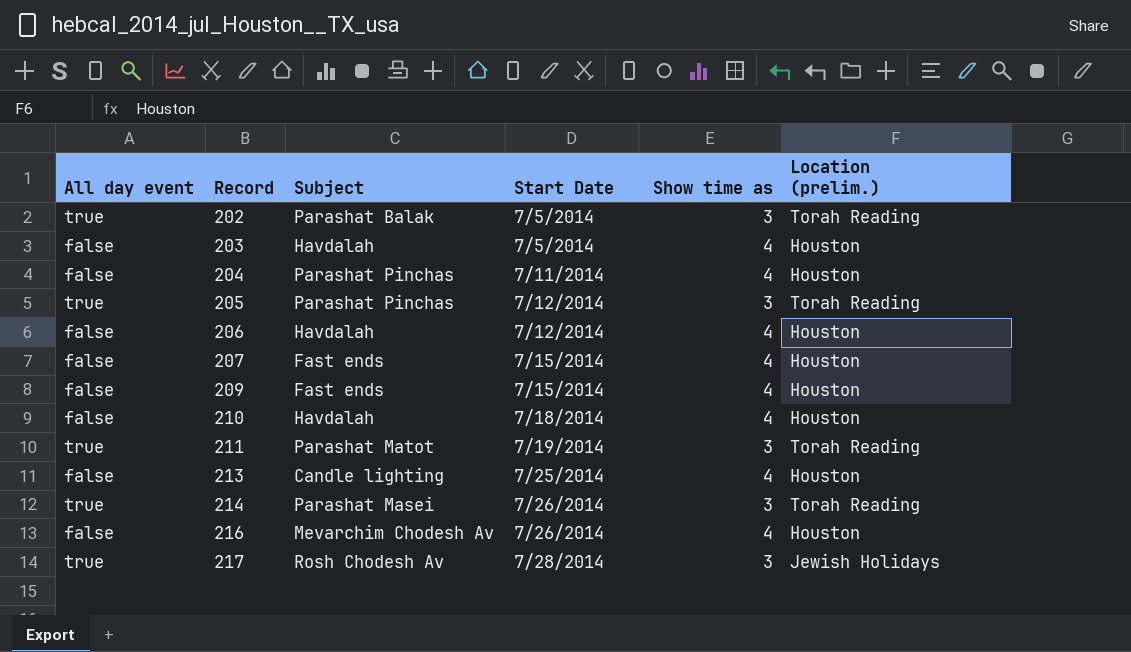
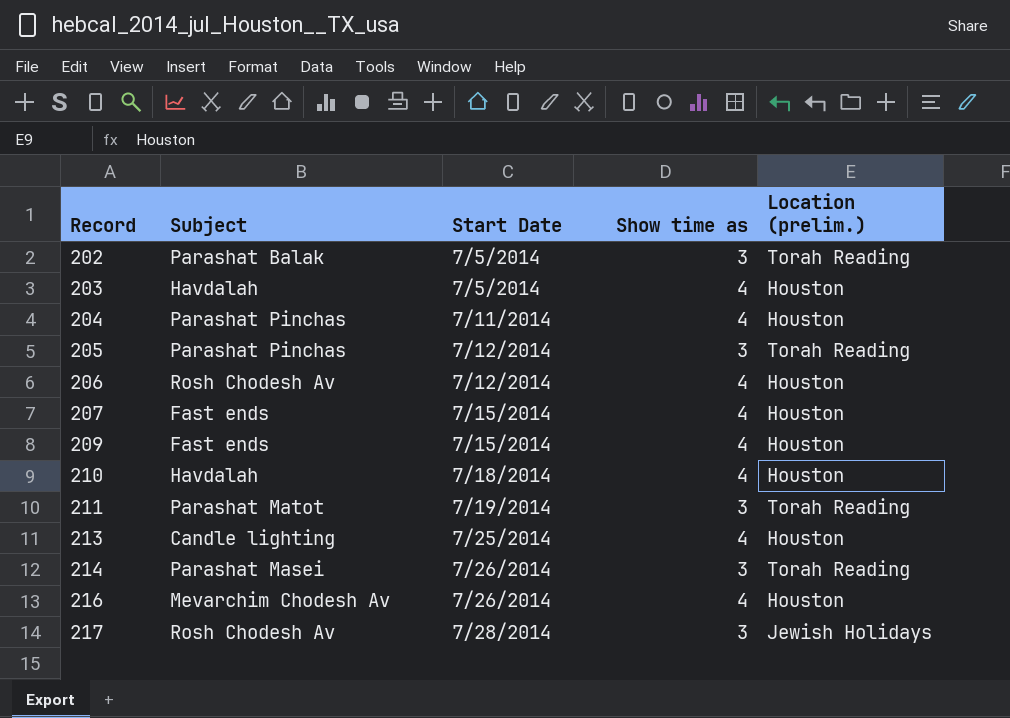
column All day event | position: 1 -> none
206 | Subject: Havdalah -> Rosh Chodesh Av

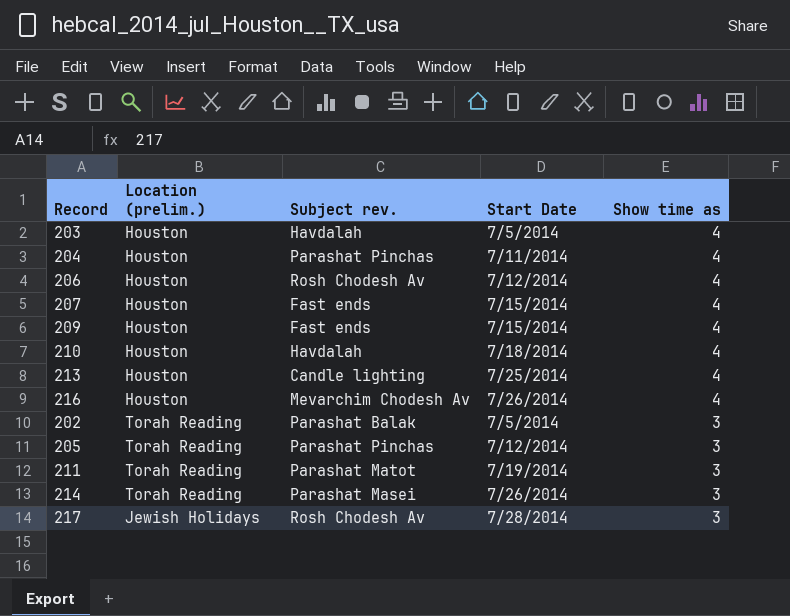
row order: Record ascending -> Show time as descending
column Location (prelim.) | position: 5 -> 2
column name: Subject -> Subject rev.

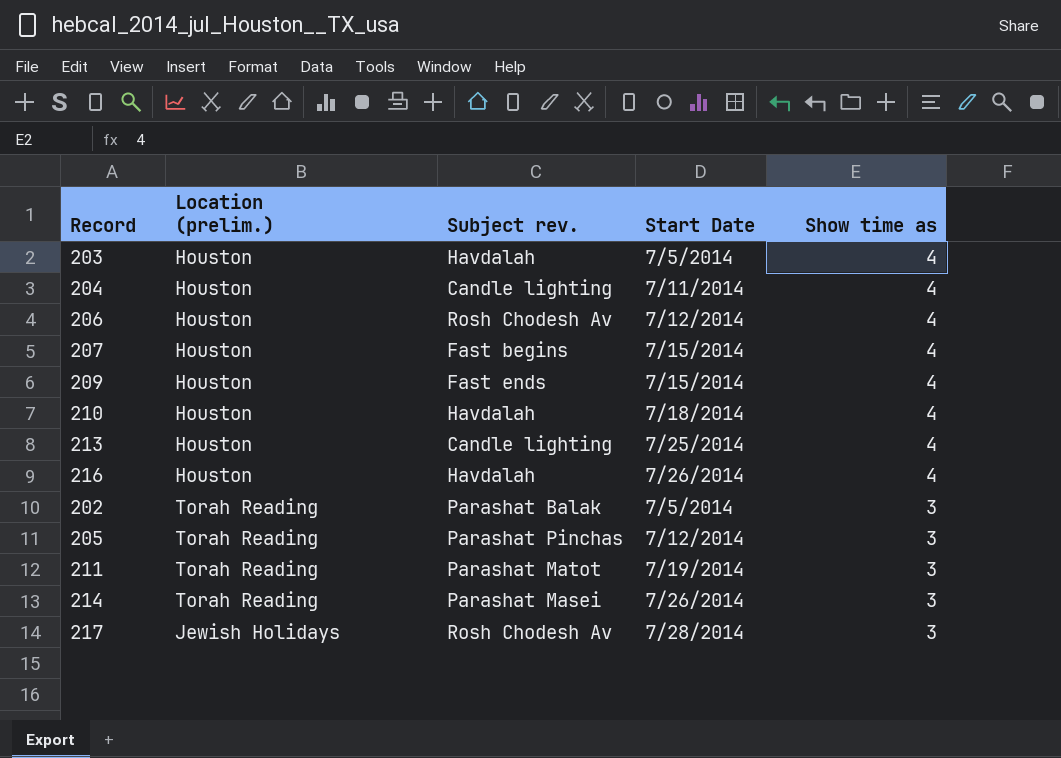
204 | Subject rev.: Parashat Pinchas -> Candle lighting
207 | Subject rev.: Fast ends -> Fast begins
216 | Subject rev.: Mevarchim Chodesh Av -> Havdalah

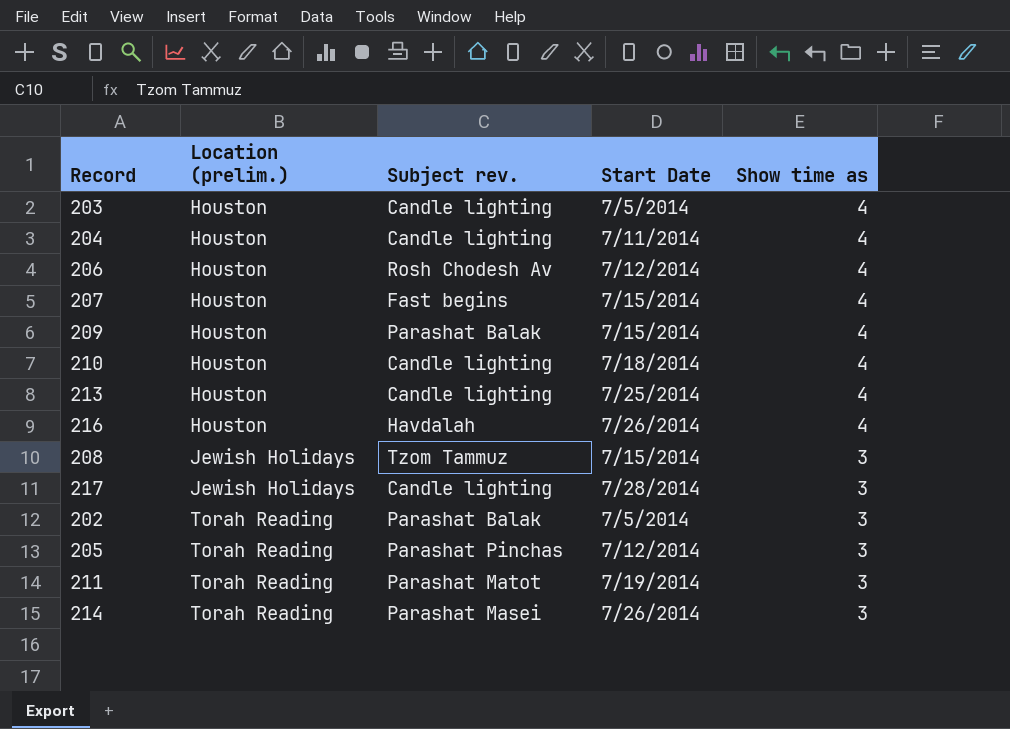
row order: Show time as descending -> Location (prelim.) ascending
203 | Subject rev.: Havdalah -> Candle lighting
209 | Subject rev.: Fast ends -> Parashat Balak
210 | Subject rev.: Havdalah -> Candle lighting
row 208: none -> Jewish Holidays | Tzom Tammuz | 7/15/2014 | 3
217 | Subject rev.: Rosh Chodesh Av -> Candle lighting

